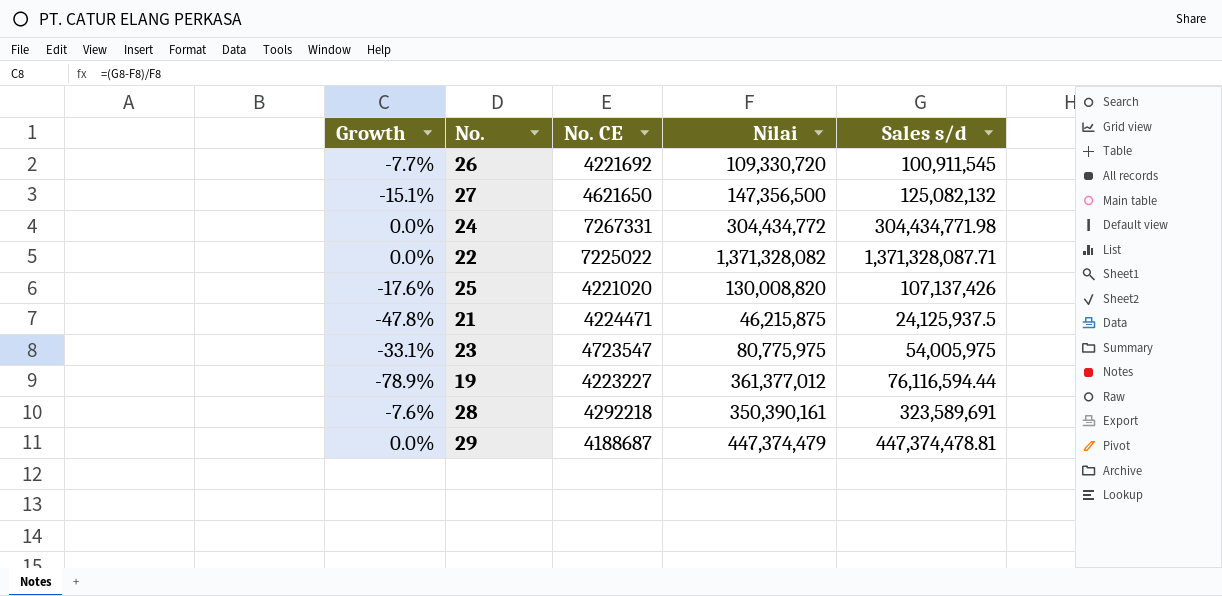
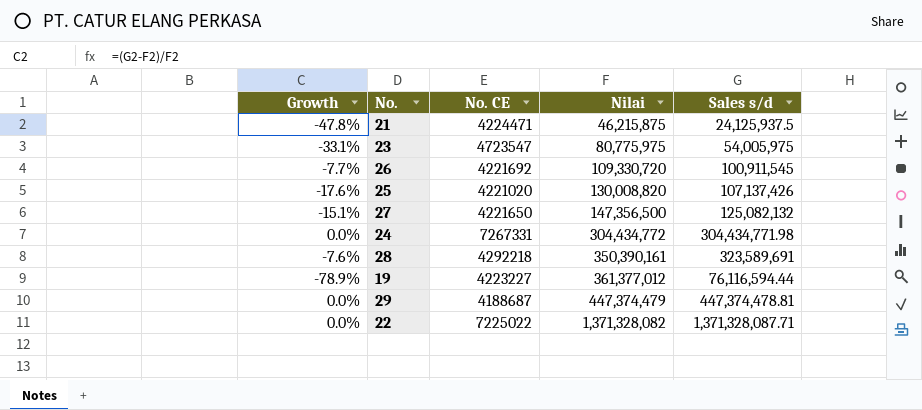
row order: none -> Nilai ascending
27 | No. CE: 4621650 -> 4221650

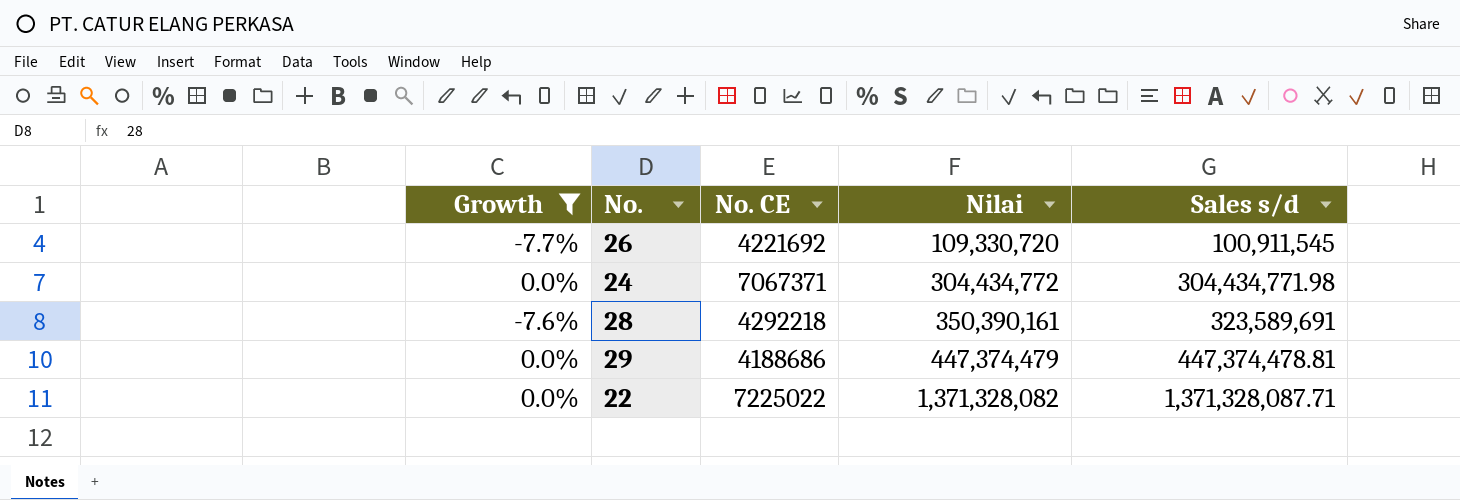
filter: none -> Growth >= -7.7%
24 | No. CE: 7267331 -> 7067371
29 | No. CE: 4188687 -> 4188686

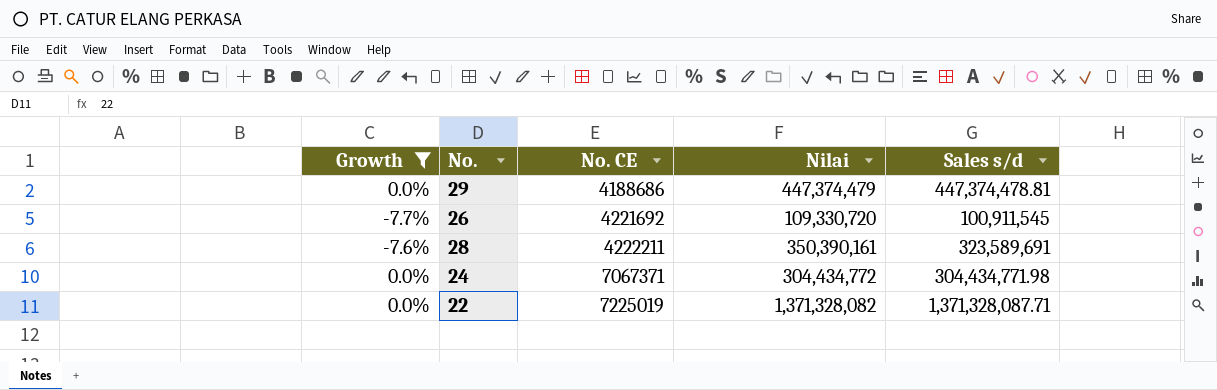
row order: Nilai ascending -> No. CE ascending
28 | No. CE: 4292218 -> 4222211
22 | No. CE: 7225022 -> 7225019

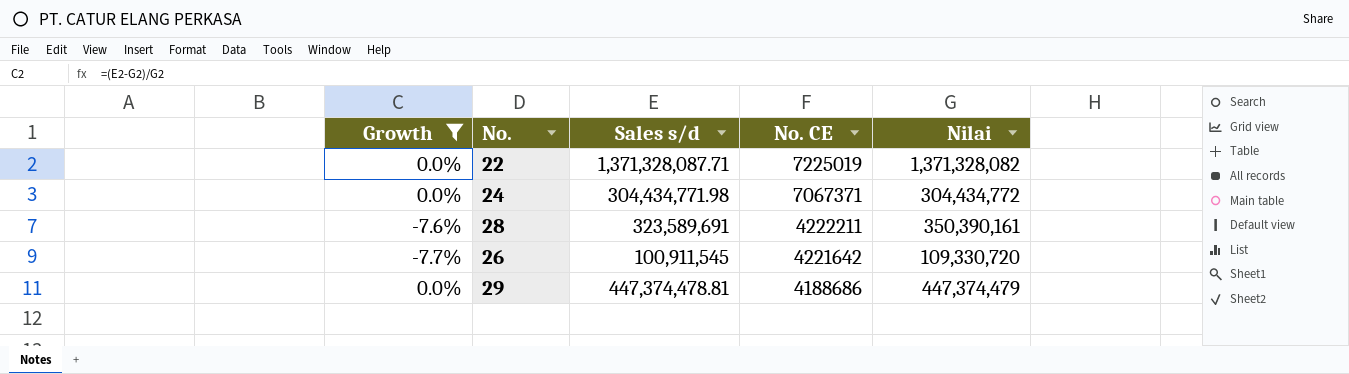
row order: No. CE ascending -> No. CE descending
column Sales s/d | position: 5 -> 3
26 | No. CE: 4221692 -> 4221642

